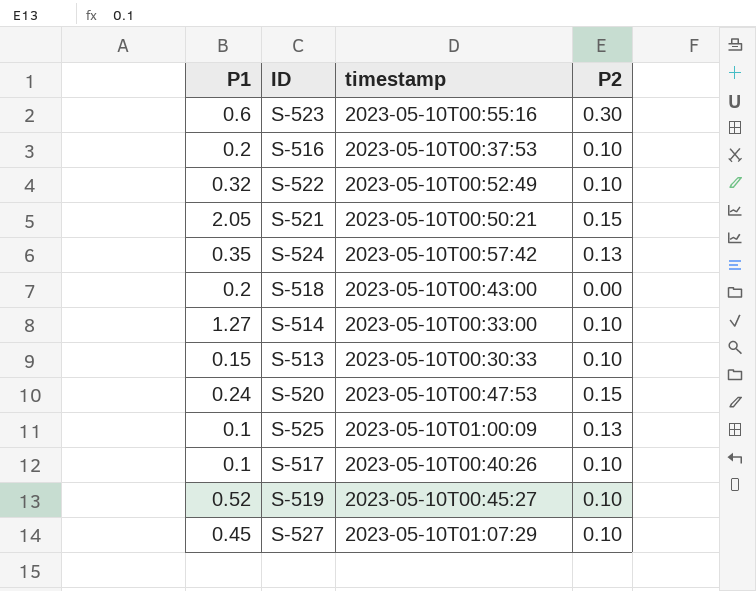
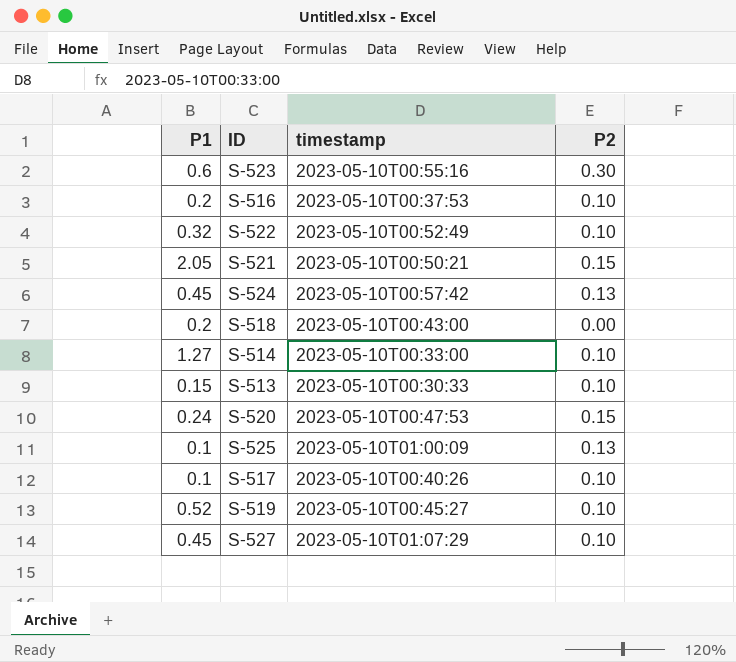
S-524 | P1: 0.35 -> 0.45

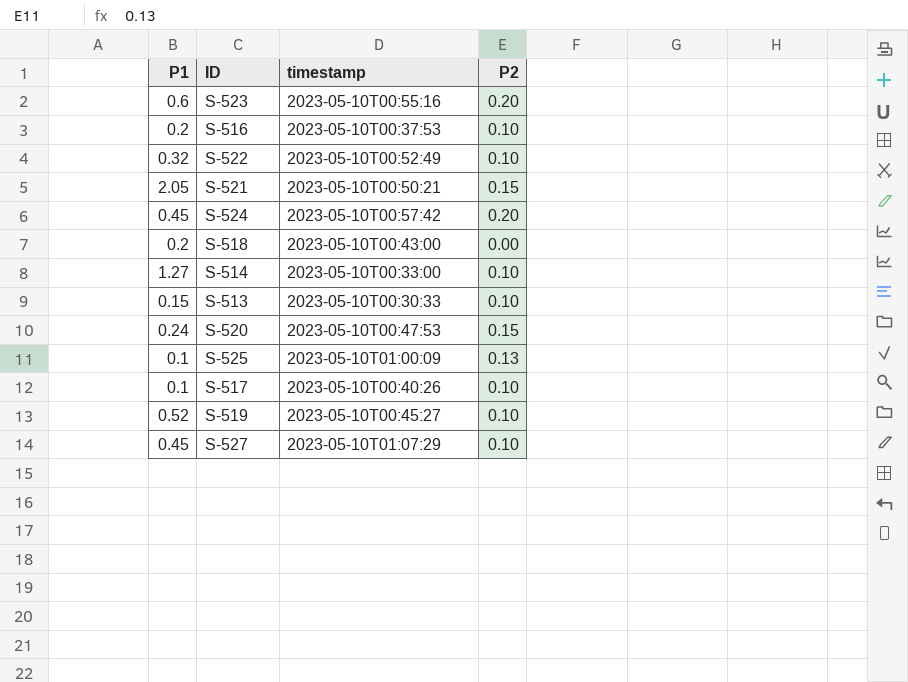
S-523 | P2: 0.30 -> 0.20
S-524 | P2: 0.13 -> 0.20

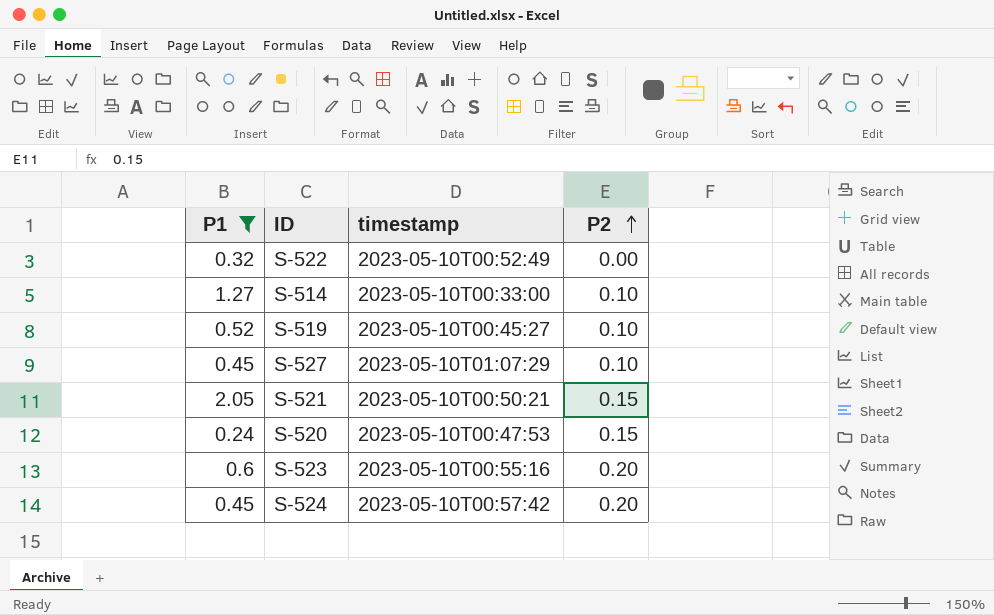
filter: none -> P1 >= 0.24
row order: none -> P2 ascending
S-522 | P2: 0.10 -> 0.00

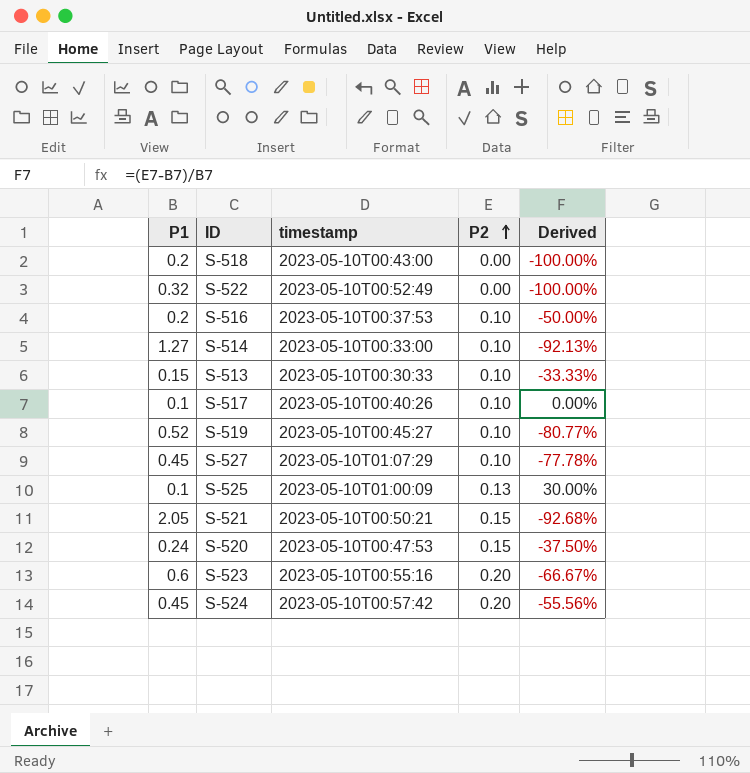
filter: P1 >= 0.24 -> none
column Derived | formula: none -> ([P2] - [P1]) / [P1]

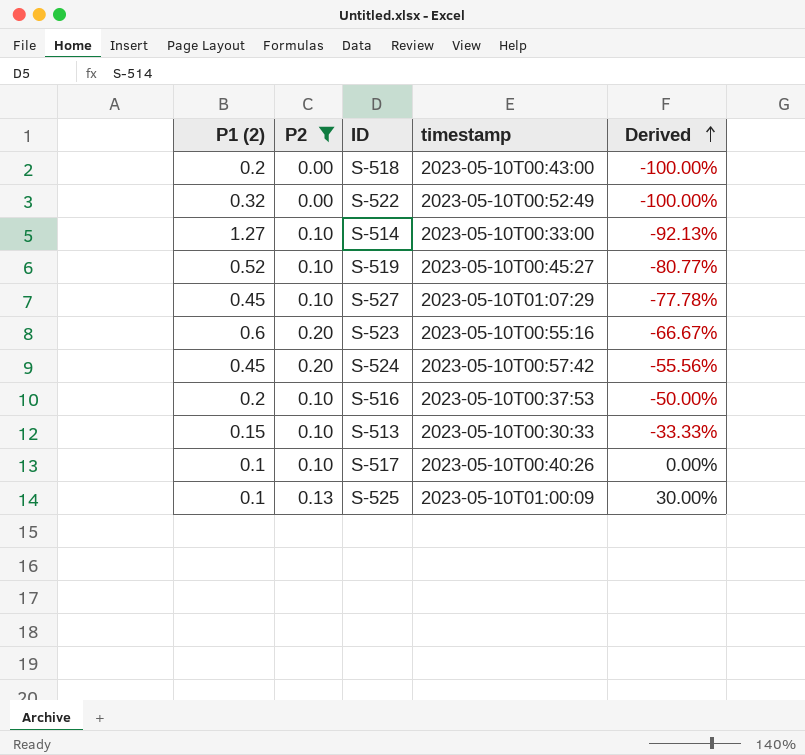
filter: none -> P2 != 0.15
row order: P2 ascending -> Derived ascending
column name: P1 -> P1 (2)
column P2 | position: 4 -> 2

